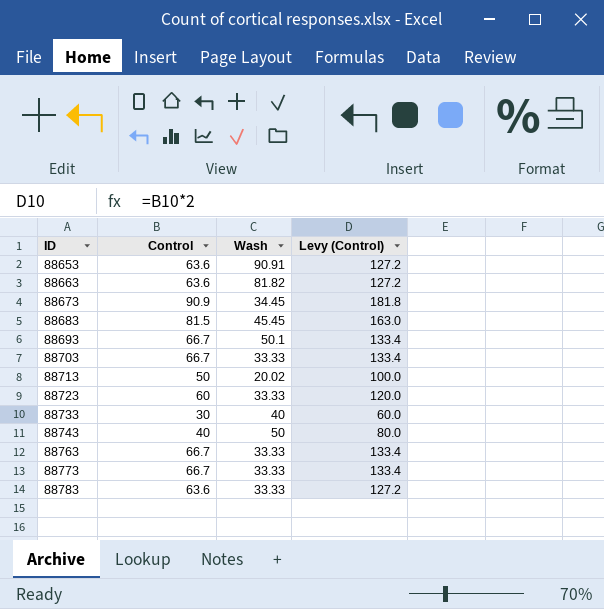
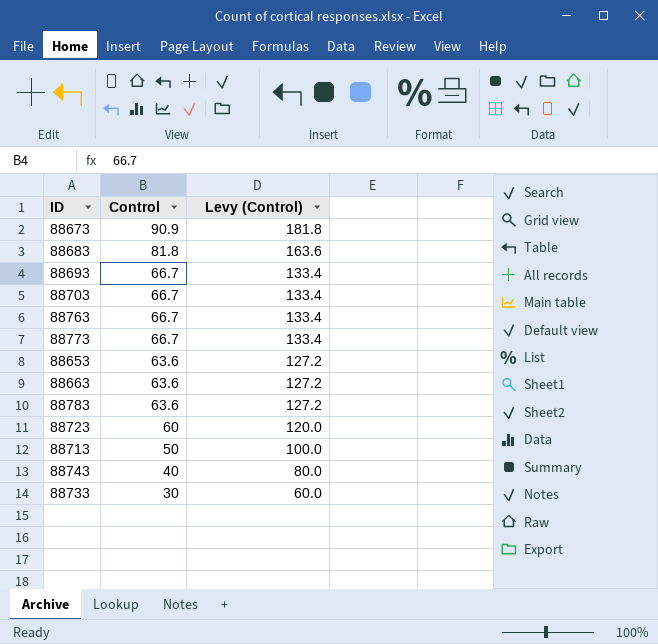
row order: ID ascending -> Control descending
column Wash | position: 3 -> none
88683 | Control: 81.5 -> 81.8
88683 | Levy (Control): 163.0 -> 163.6

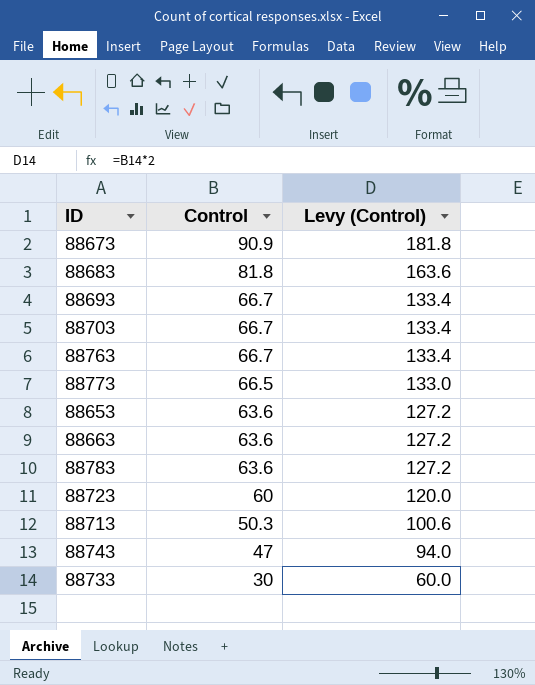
88773 | Control: 66.7 -> 66.5
88773 | Levy (Control): 133.4 -> 133.0
88713 | Control: 50 -> 50.3
88713 | Levy (Control): 100.0 -> 100.6
88743 | Control: 40 -> 47
88743 | Levy (Control): 80.0 -> 94.0

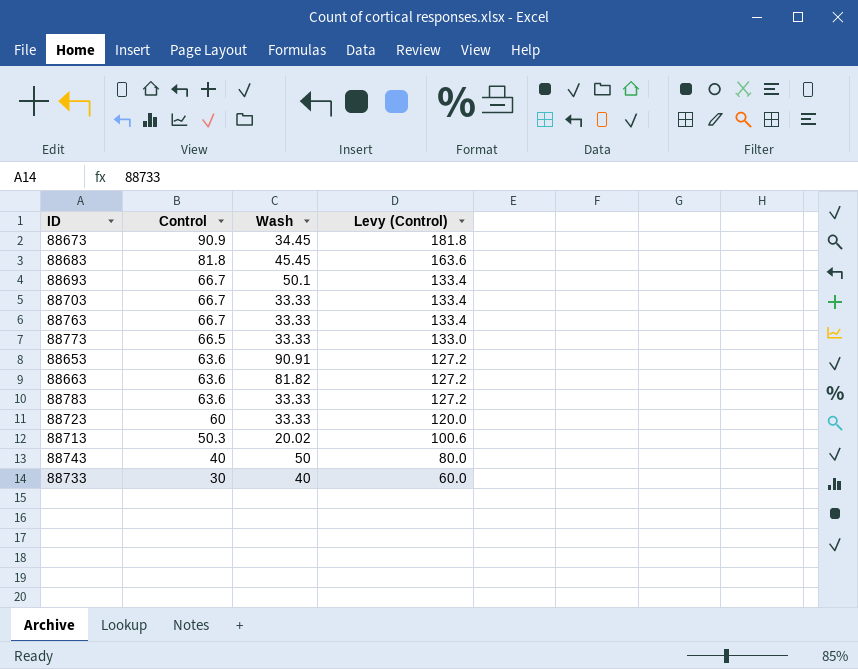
column Wash | position: none -> 3
88743 | Control: 47 -> 40
88743 | Levy (Control): 94.0 -> 80.0

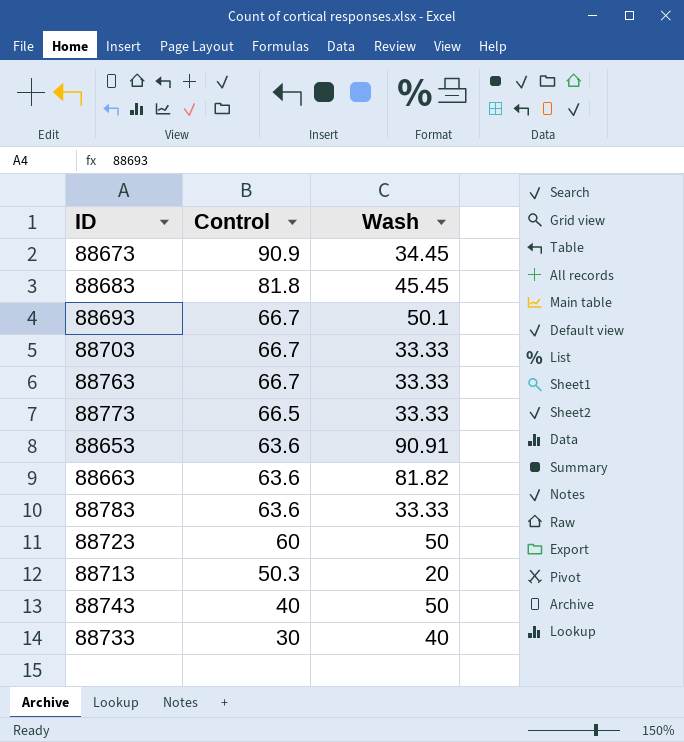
column Levy (Control) | formula: [Control] * 2 -> none
88723 | Wash: 33.33 -> 50
88713 | Wash: 20.02 -> 20

